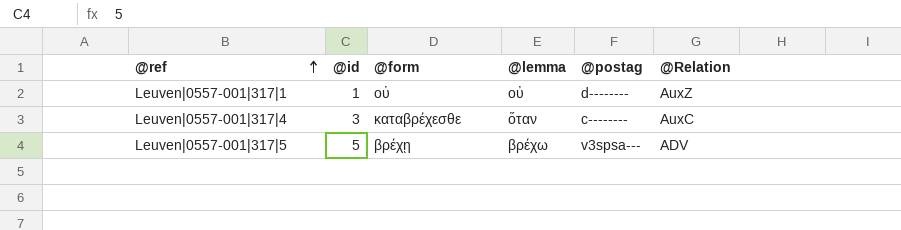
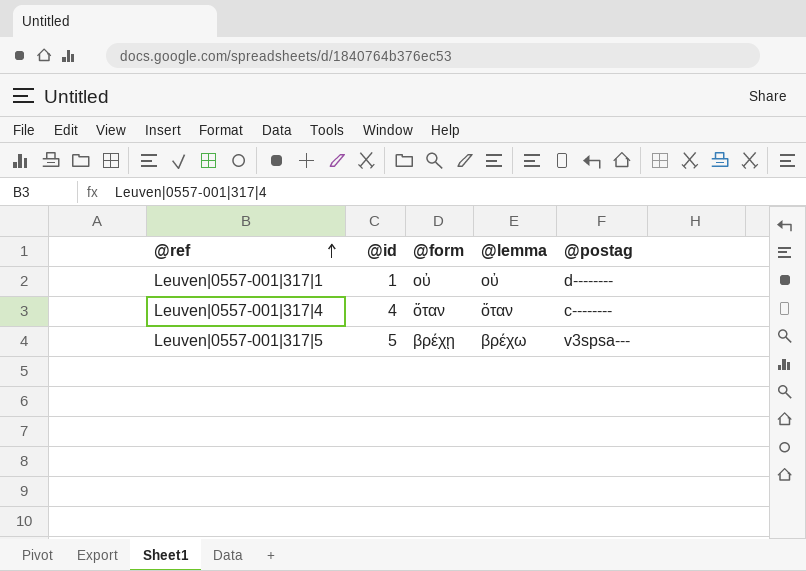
column @Relation | position: 6 -> none
Leuven|0557-001|317|4 | @id: 3 -> 4
Leuven|0557-001|317|4 | @form: καταβρέχεσθε -> ὅταν

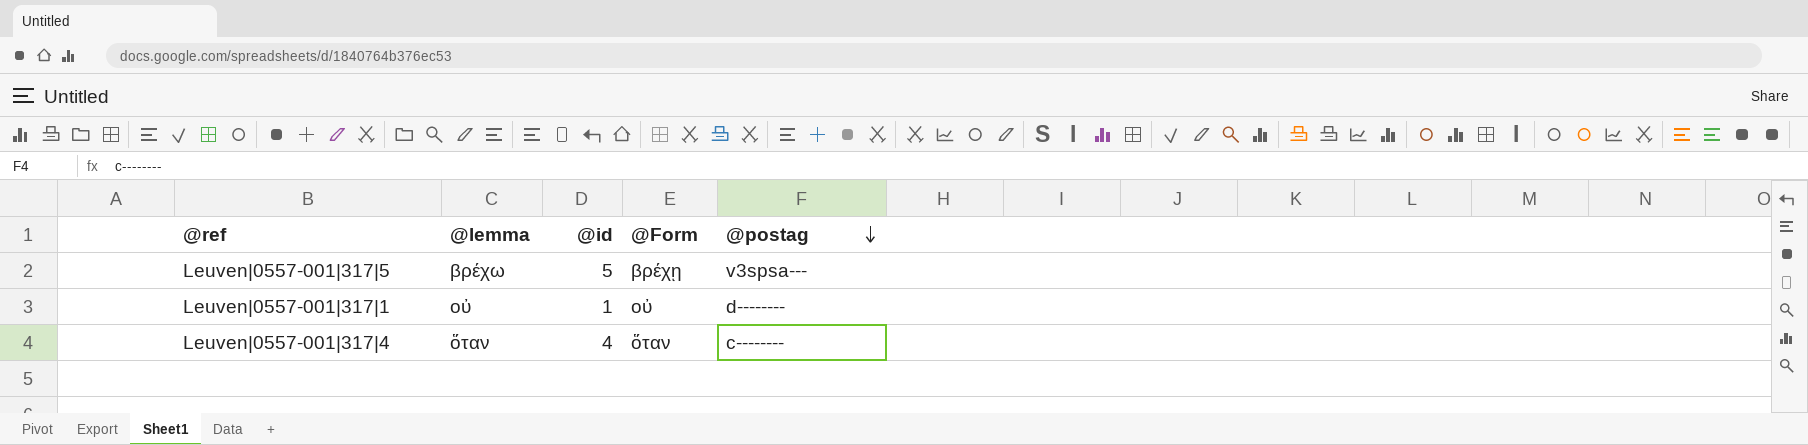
row order: @ref ascending -> @postag descending
column @lemma | position: 4 -> 2
column name: @form -> @Form

